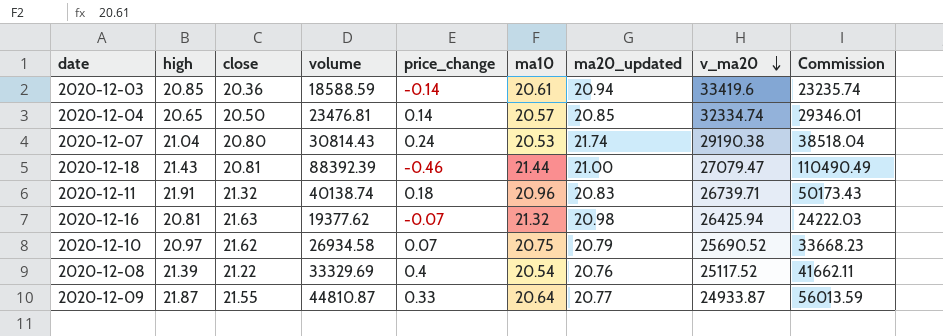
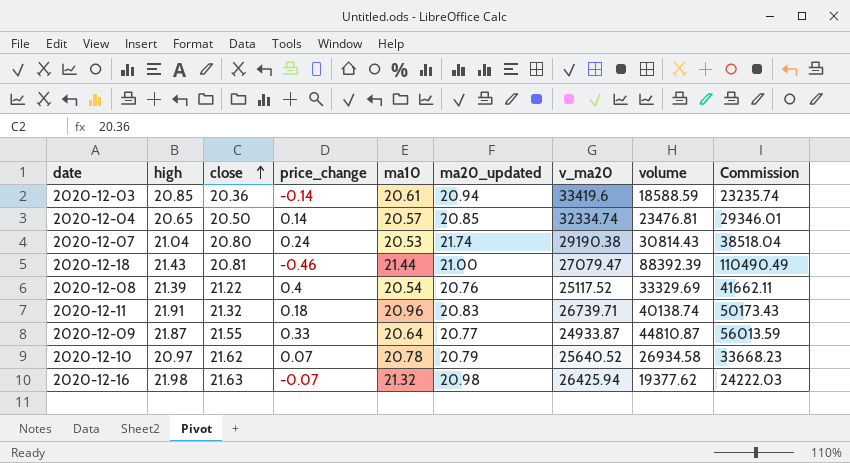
row order: v_ma20 descending -> close ascending
column volume | position: 4 -> 8
2020-12-10 | ma10: 20.75 -> 20.78
2020-12-10 | v_ma20: 25690.52 -> 25640.52
2020-12-16 | high: 20.81 -> 21.98

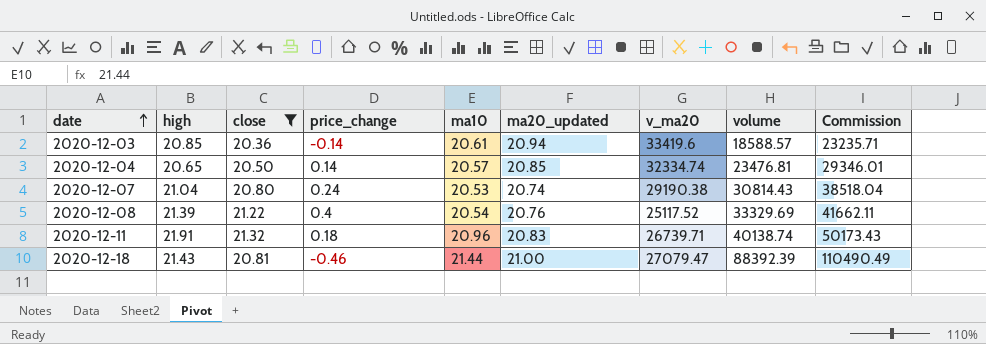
filter: none -> close <= 21.32
row order: close ascending -> date ascending
2020-12-03 | volume: 18588.59 -> 18588.57
2020-12-03 | Commission: 23235.74 -> 23235.71
2020-12-07 | ma20_updated: 21.74 -> 20.74

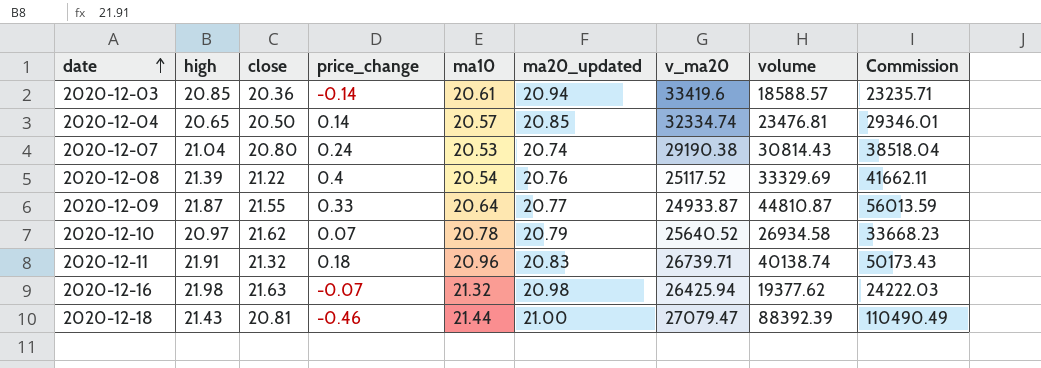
filter: close <= 21.32 -> none

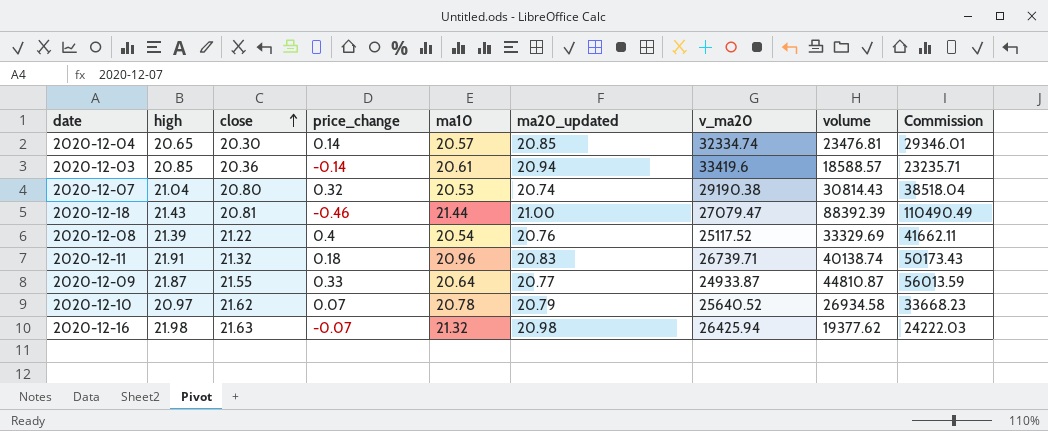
row order: date ascending -> close ascending
2020-12-04 | close: 20.50 -> 20.30
2020-12-07 | price_change: 0.24 -> 0.32

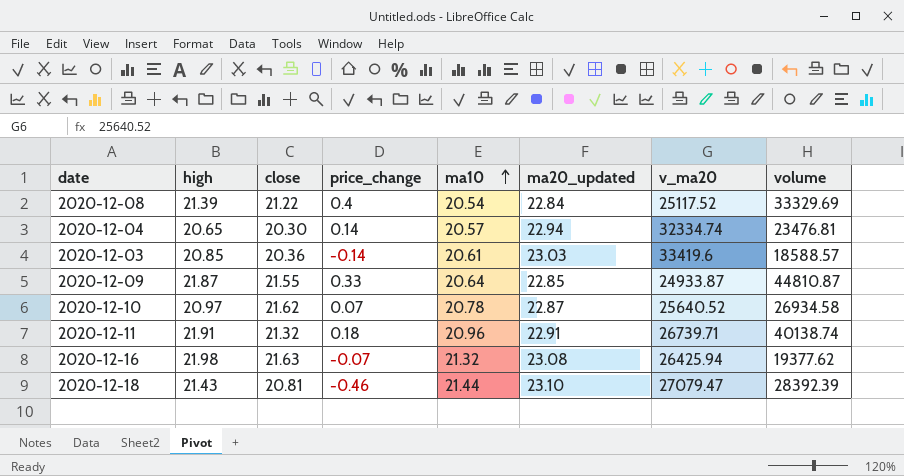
row order: close ascending -> ma10 ascending
column Commission | formula: [volume] * 1.25 -> none
row 2020-12-07: 21.04 | 20.80 | 0.32 | 20.53 | 20.74 | 29190.38 | 30814.43 | 38518.04 -> none
2020-12-08 | ma20_updated: 20.76 -> 22.84
2020-12-04 | ma20_updated: 20.85 -> 22.94
2020-12-03 | ma20_updated: 20.94 -> 23.03
2020-12-09 | ma20_updated: 20.77 -> 22.85
2020-12-10 | ma20_updated: 20.79 -> 22.87
2020-12-11 | ma20_updated: 20.83 -> 22.91
2020-12-16 | ma20_updated: 20.98 -> 23.08
2020-12-18 | ma20_updated: 21.00 -> 23.10
2020-12-18 | volume: 88392.39 -> 28392.39

